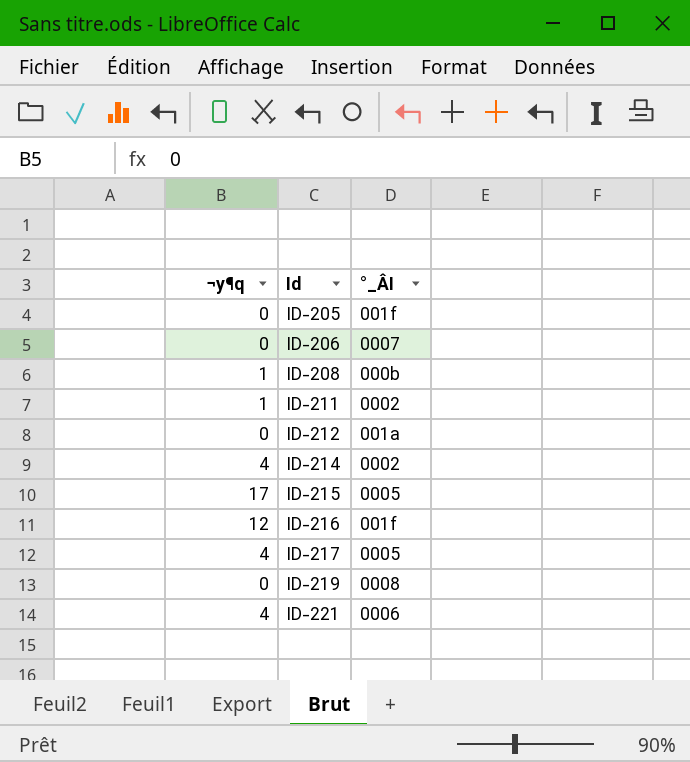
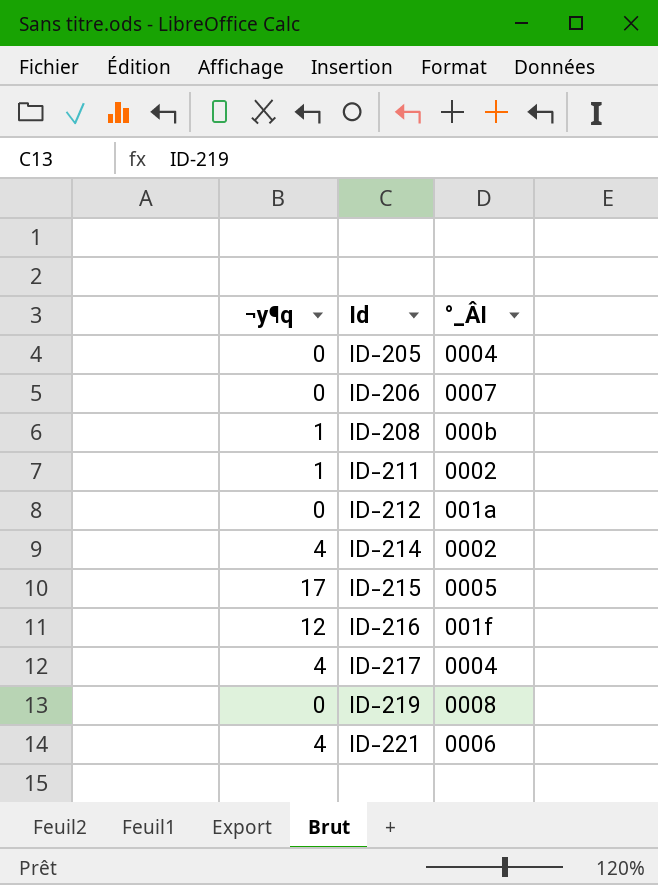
ID-205 | °_ÂI: 001f -> 0004
ID-217 | °_ÂI: 0005 -> 0004

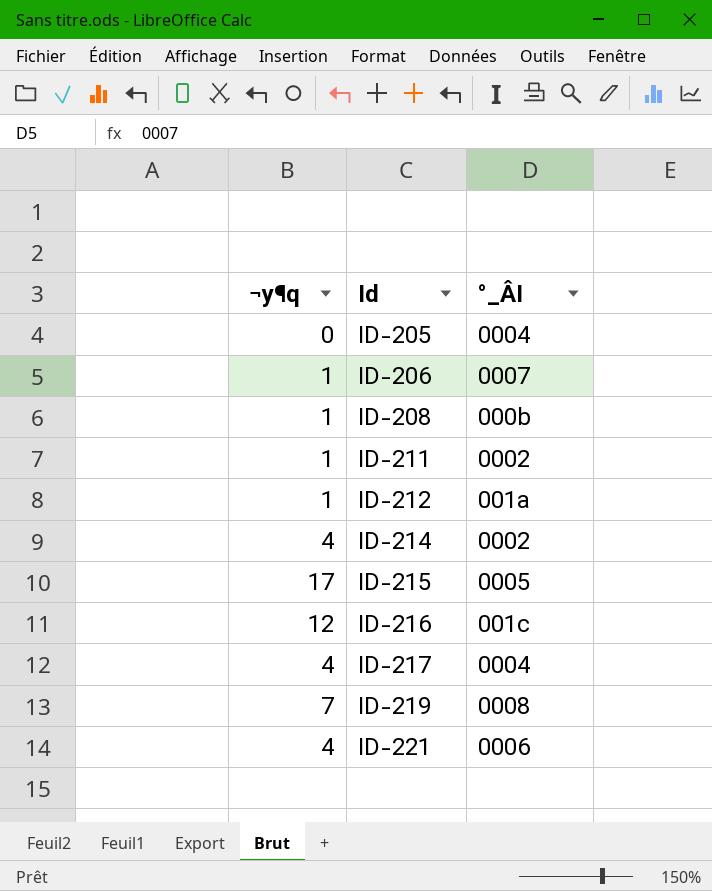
ID-206 | ¬y¶q: 0 -> 1
ID-212 | ¬y¶q: 0 -> 1
ID-216 | °_ÂI: 001f -> 001c
ID-219 | ¬y¶q: 0 -> 7

